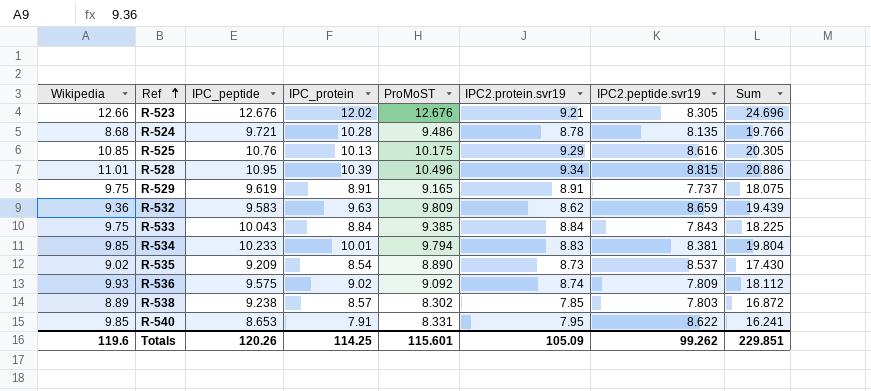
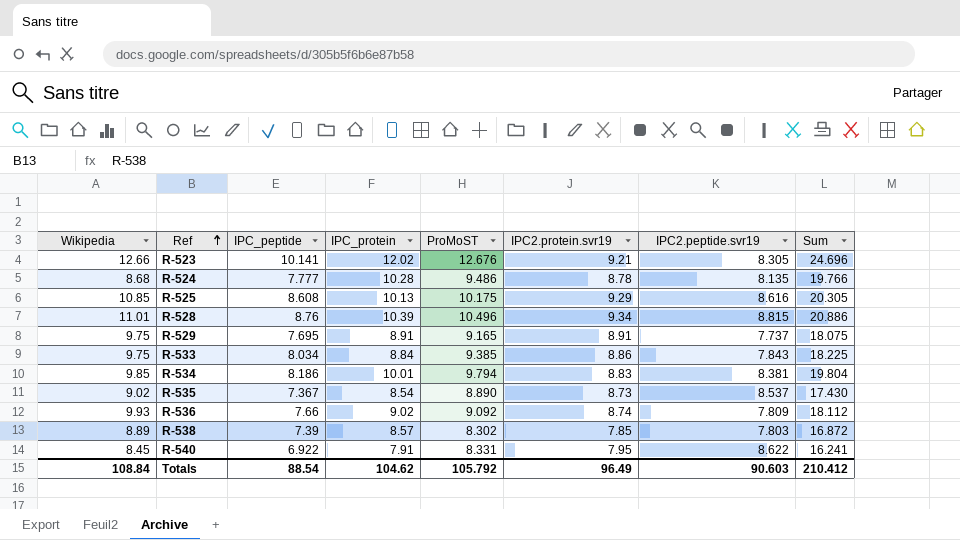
row R-532: 9.36 | 9.583 | 9.63 | 9.809 | 8.62 | 8.659 | 19.439 -> none
R-523 | IPC_peptide: 12.676 -> 10.141
R-524 | IPC_peptide: 9.721 -> 7.777
R-525 | IPC_peptide: 10.76 -> 8.608
R-528 | IPC_peptide: 10.95 -> 8.76
R-529 | IPC_peptide: 9.619 -> 7.695
R-533 | IPC_peptide: 10.043 -> 8.034
R-533 | IPC2.protein.svr19: 8.84 -> 8.86
R-534 | IPC_peptide: 10.233 -> 8.186
R-535 | IPC_peptide: 9.209 -> 7.367
R-536 | IPC_peptide: 9.575 -> 7.66
R-538 | IPC_peptide: 9.238 -> 7.39
R-540 | Wikipedia: 9.85 -> 8.45
R-540 | IPC_peptide: 8.653 -> 6.922
Totals | Wikipedia: 119.6 -> 108.84
Totals | IPC_peptide: 120.26 -> 88.54
Totals | IPC_protein: 114.25 -> 104.62
Totals | ProMoST: 115.601 -> 105.792
Totals | IPC2.protein.svr19: 105.09 -> 96.49
Totals | IPC2.peptide.svr19: 99.262 -> 90.603
Totals | Sum: 229.851 -> 210.412

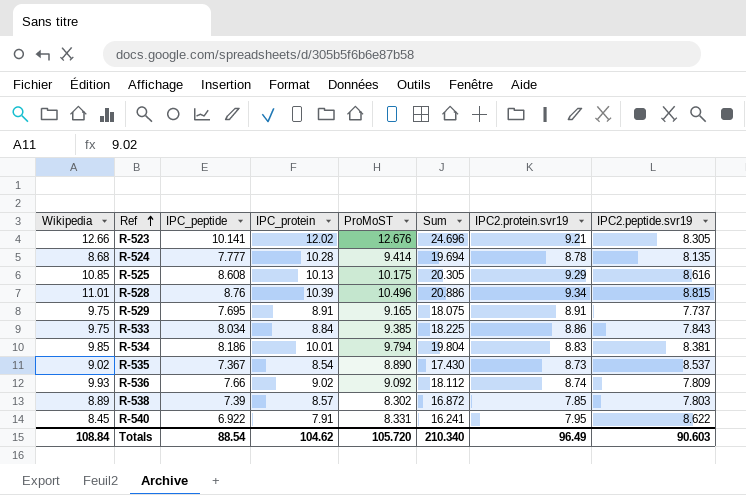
column Sum | position: 8 -> 6
R-524 | ProMoST: 9.486 -> 9.414
R-524 | Sum: 19.766 -> 19.694
Totals | ProMoST: 105.792 -> 105.720
Totals | Sum: 210.412 -> 210.340

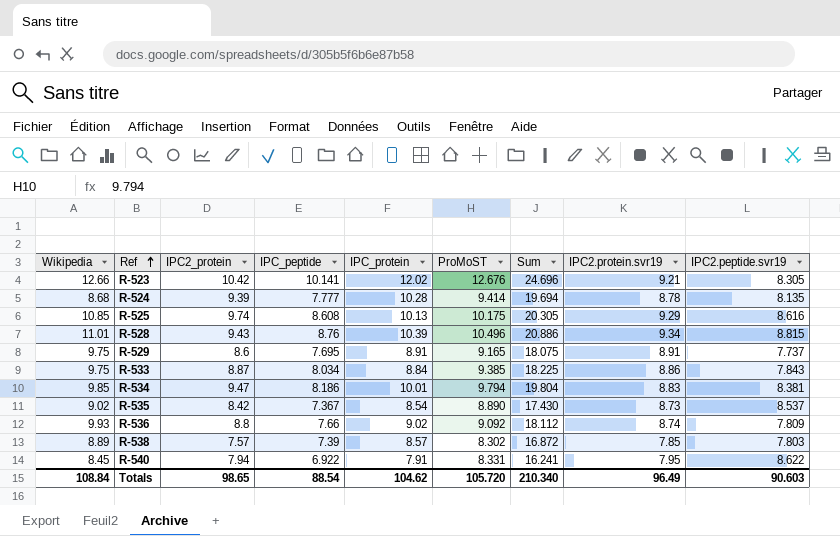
column IPC2_protein | position: none -> 3

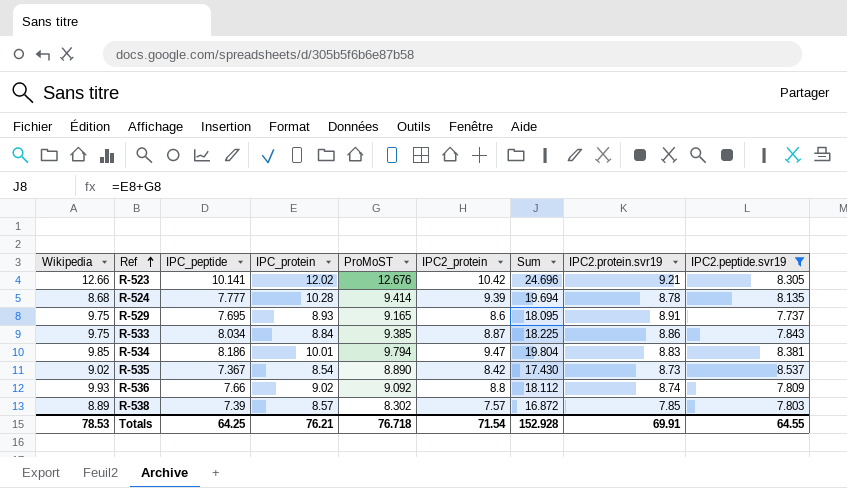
filter: none -> IPC2.peptide.svr19 <= 8.537
column IPC2_protein | position: 3 -> 6
R-529 | IPC_protein: 8.91 -> 8.93
R-529 | Sum: 18.075 -> 18.095
Totals | Wikipedia: 108.84 -> 78.53
Totals | IPC_peptide: 88.54 -> 64.25
Totals | IPC_protein: 104.62 -> 76.21
Totals | ProMoST: 105.720 -> 76.718
Totals | IPC2_protein: 98.65 -> 71.54
Totals | Sum: 210.340 -> 152.928
Totals | IPC2.protein.svr19: 96.49 -> 69.91
Totals | IPC2.peptide.svr19: 90.603 -> 64.55

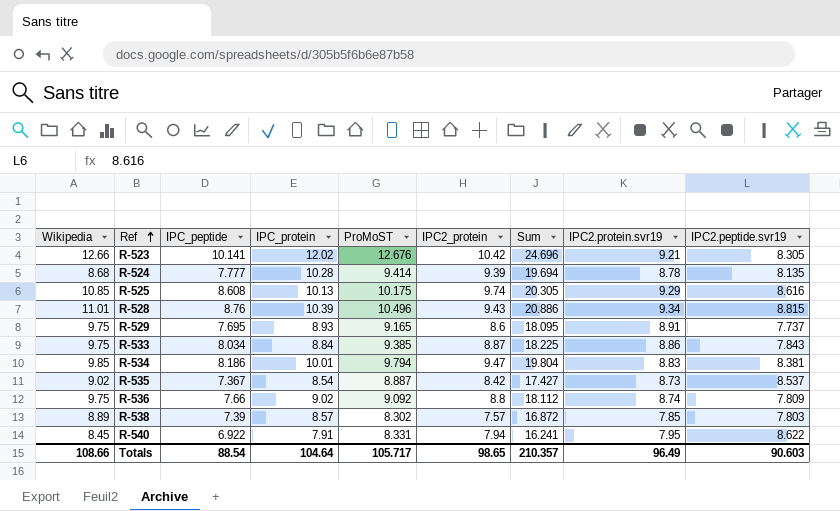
filter: IPC2.peptide.svr19 <= 8.537 -> none
R-535 | ProMoST: 8.890 -> 8.887
R-535 | Sum: 17.430 -> 17.427
R-536 | Wikipedia: 9.93 -> 9.75
Totals | Wikipedia: 78.53 -> 108.66
Totals | IPC_peptide: 64.25 -> 88.54
Totals | IPC_protein: 76.21 -> 104.64
Totals | ProMoST: 76.718 -> 105.717
Totals | IPC2_protein: 71.54 -> 98.65
Totals | Sum: 152.928 -> 210.357
Totals | IPC2.protein.svr19: 69.91 -> 96.49
Totals | IPC2.peptide.svr19: 64.55 -> 90.603

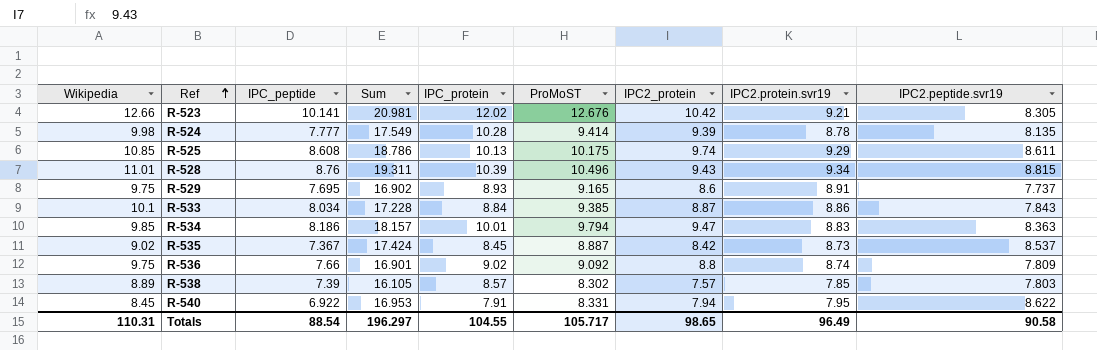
column Sum | formula: [IPC_protein] + [ProMoST] -> [ProMoST] + [IPC2.peptide.svr19]
column Sum | position: 7 -> 4
R-524 | Wikipedia: 8.68 -> 9.98
R-525 | IPC2.peptide.svr19: 8.616 -> 8.611
R-533 | Wikipedia: 9.75 -> 10.1
R-534 | IPC2.peptide.svr19: 8.381 -> 8.363
R-535 | IPC_protein: 8.54 -> 8.45
Totals | Wikipedia: 108.66 -> 110.31
Totals | Sum: 210.357 -> 196.297
Totals | IPC_protein: 104.64 -> 104.55
Totals | IPC2.peptide.svr19: 90.603 -> 90.58

